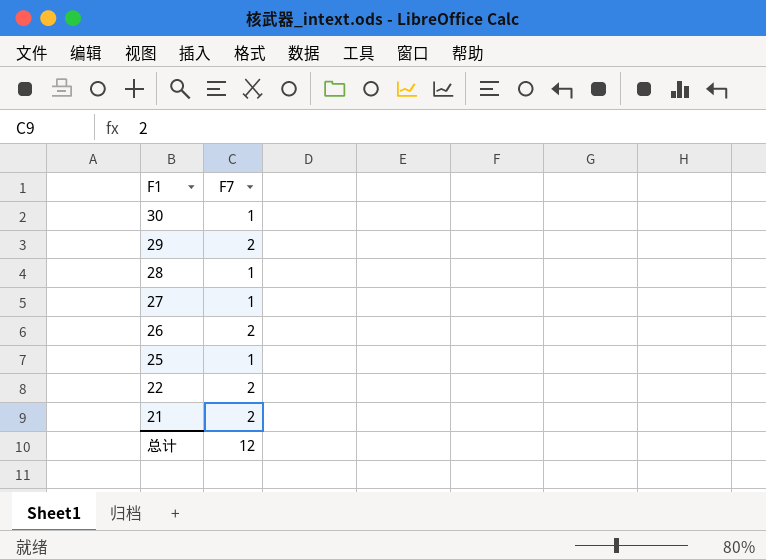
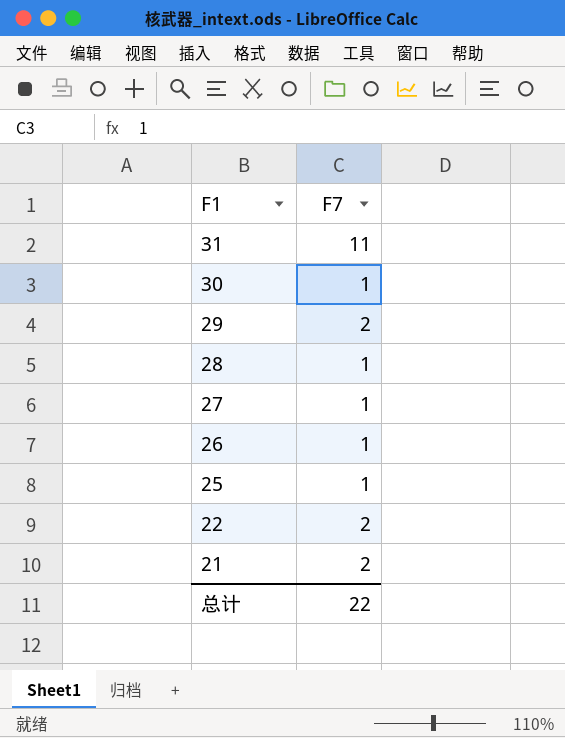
row 31: none -> 11
26 | F7: 2 -> 1
总计 | F7: 12 -> 22

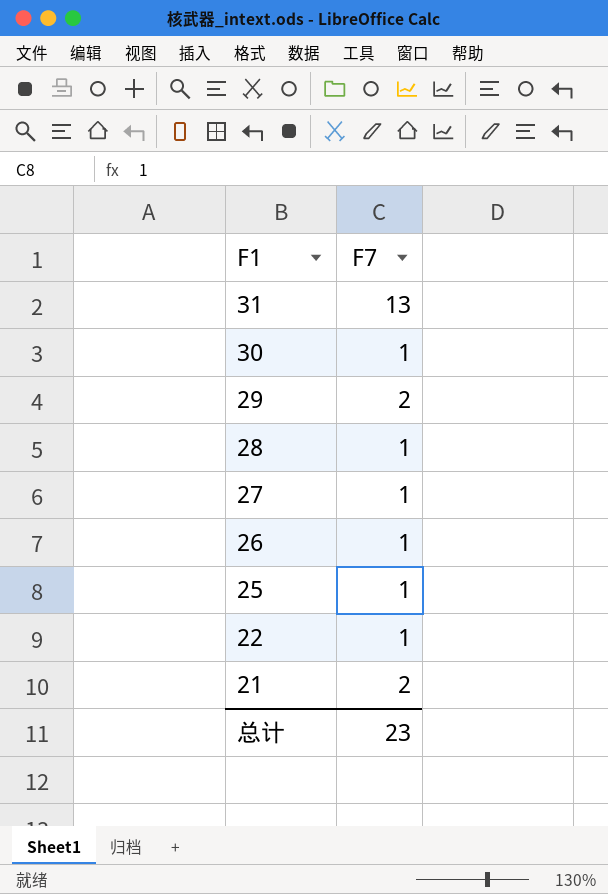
31 | F7: 11 -> 13
22 | F7: 2 -> 1
总计 | F7: 22 -> 23

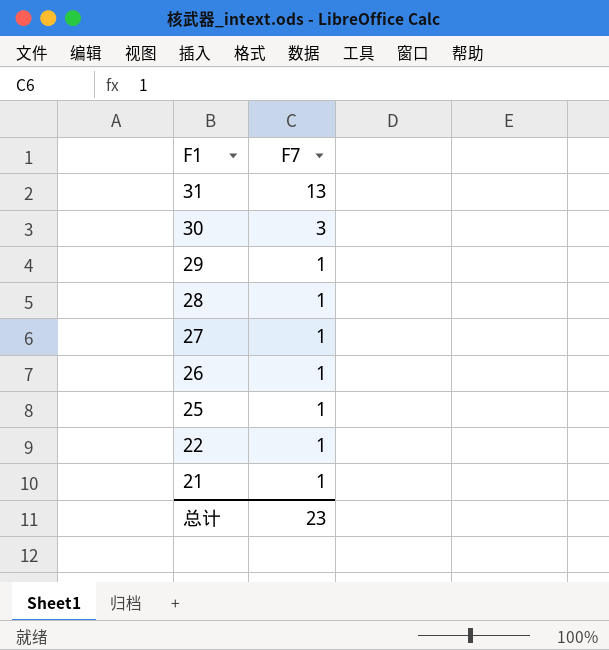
30 | F7: 1 -> 3
29 | F7: 2 -> 1
21 | F7: 2 -> 1

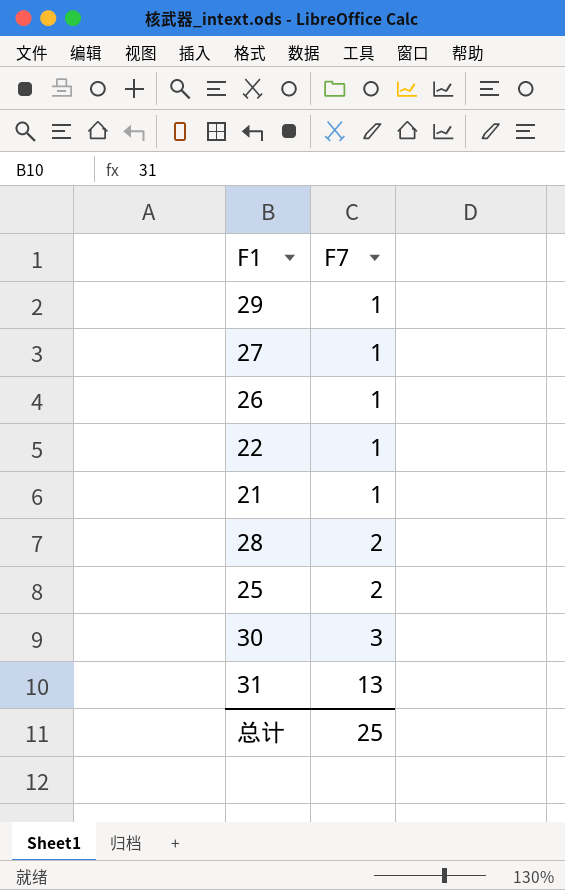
row order: F1 descending -> F7 ascending
28 | F7: 1 -> 2
25 | F7: 1 -> 2
总计 | F7: 23 -> 25

